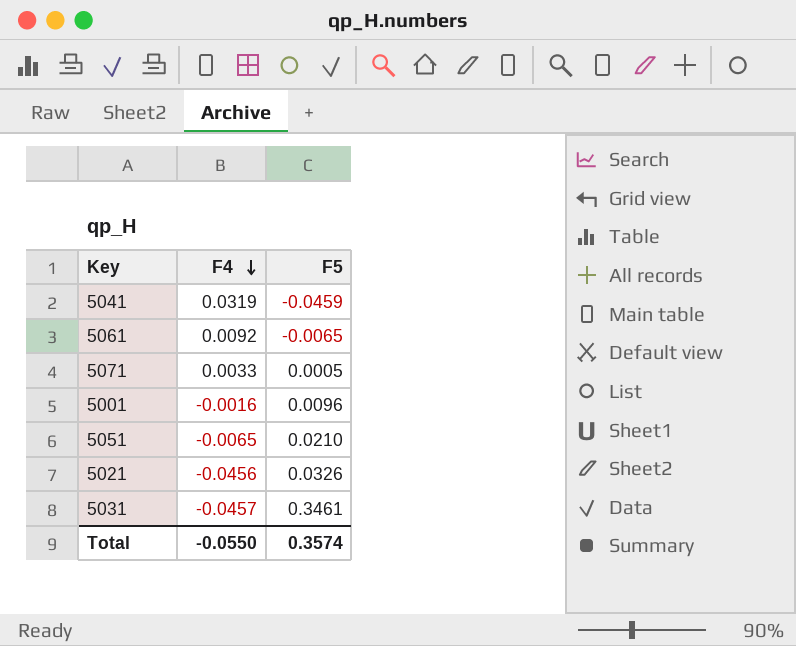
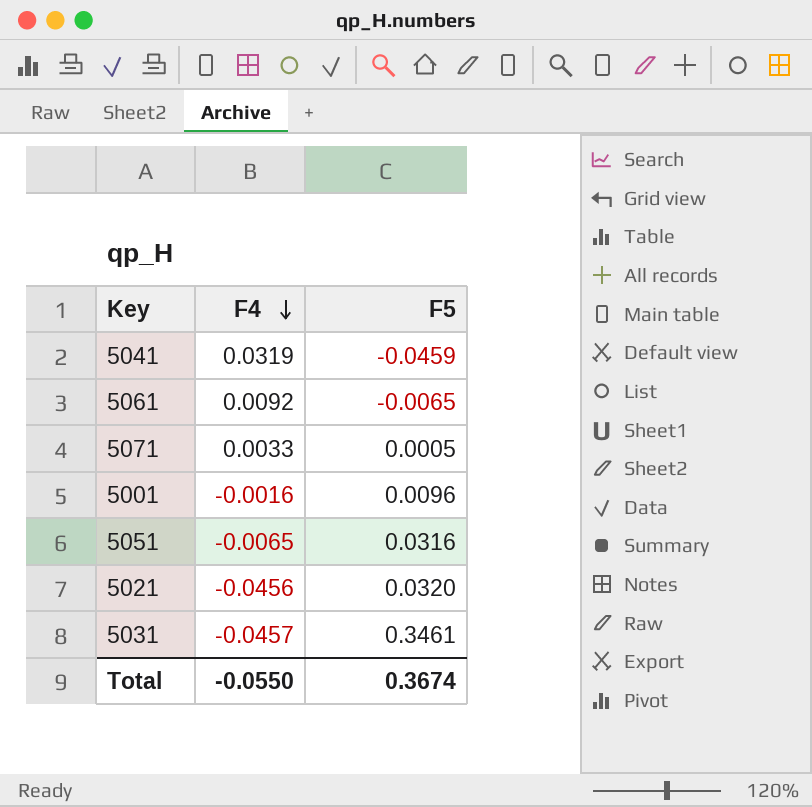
5051 | F5: 0.0210 -> 0.0316
5021 | F5: 0.0326 -> 0.0320
Total | F5: 0.3574 -> 0.3674

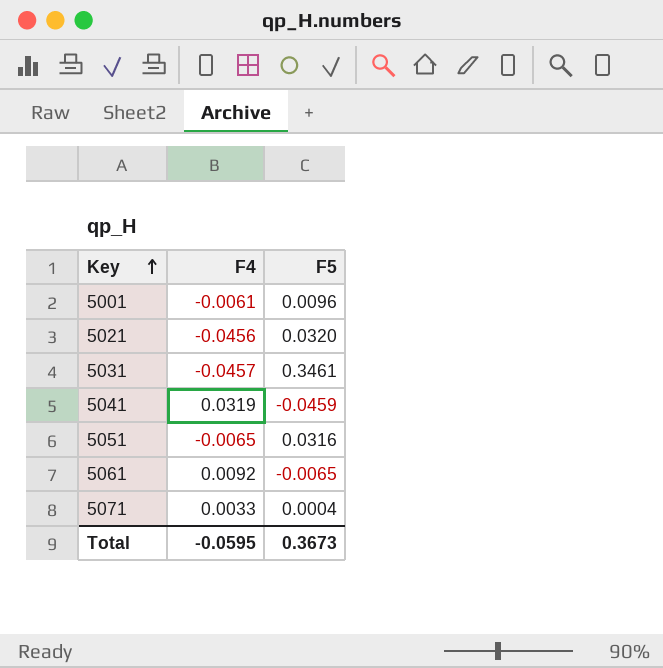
row order: F4 descending -> Key ascending
5001 | F4: -0.0016 -> -0.0061
5071 | F5: 0.0005 -> 0.0004
Total | F4: -0.0550 -> -0.0595
Total | F5: 0.3674 -> 0.3673

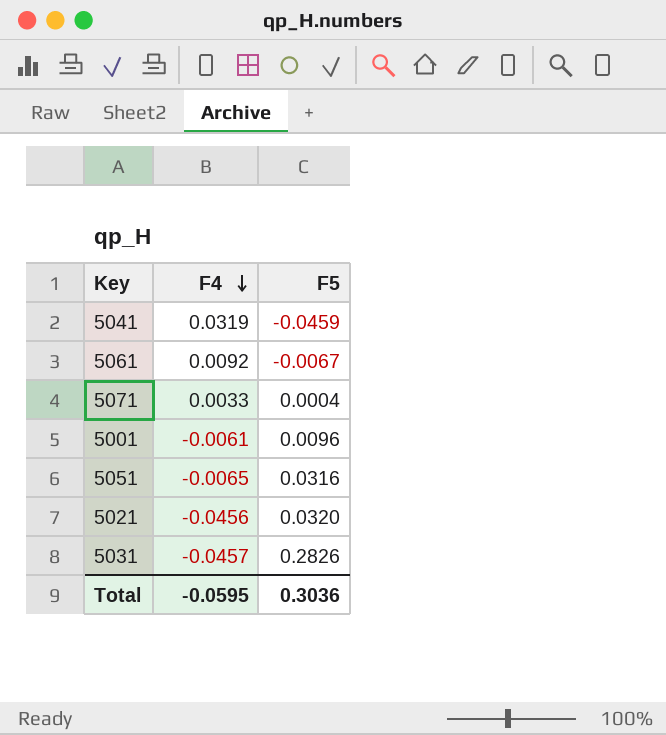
row order: Key ascending -> F4 descending
5061 | F5: -0.0065 -> -0.0067
5031 | F5: 0.3461 -> 0.2826
Total | F5: 0.3673 -> 0.3036

